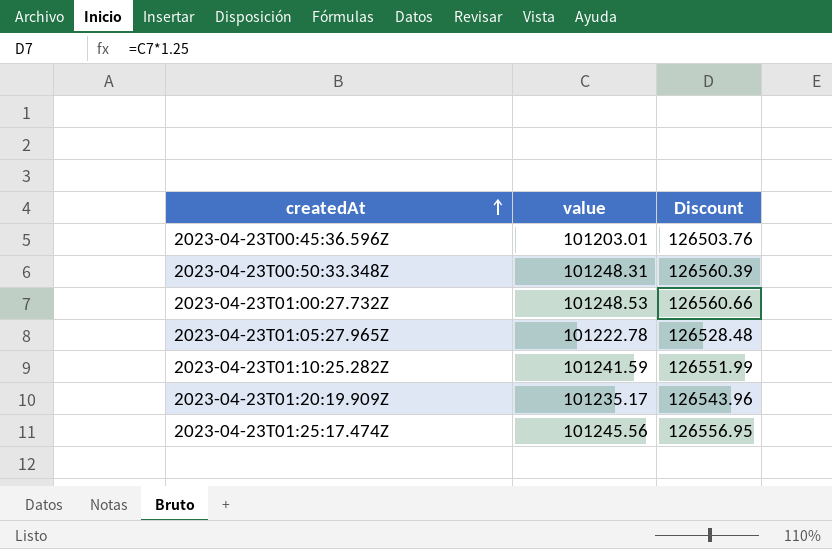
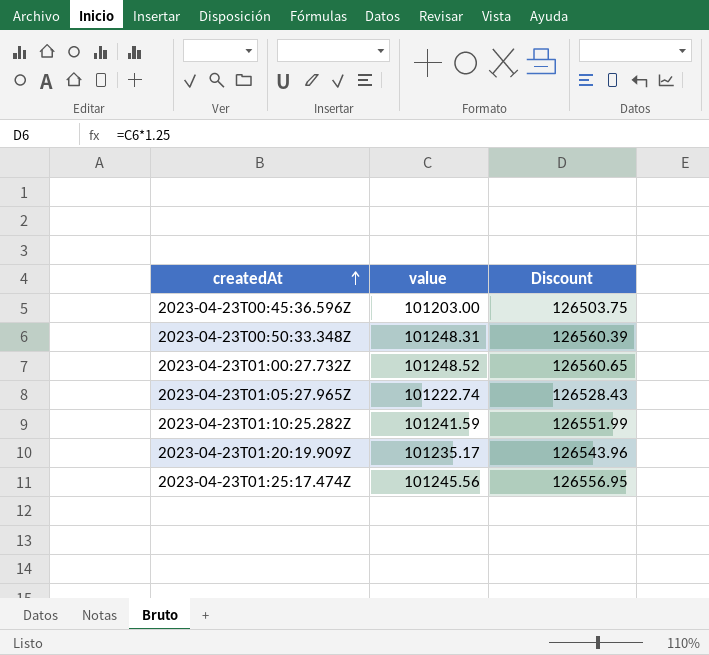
2023-04-23T00:45:36.596Z | value: 101203.01 -> 101203.00
2023-04-23T00:45:36.596Z | Discount: 126503.76 -> 126503.75
2023-04-23T01:00:27.732Z | value: 101248.53 -> 101248.52
2023-04-23T01:00:27.732Z | Discount: 126560.66 -> 126560.65
2023-04-23T01:05:27.965Z | value: 101222.78 -> 101222.74
2023-04-23T01:05:27.965Z | Discount: 126528.48 -> 126528.43

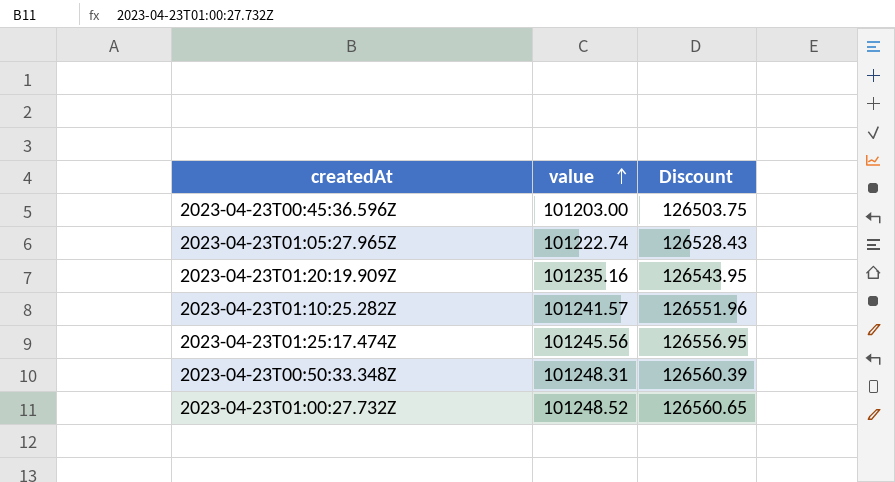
row order: createdAt ascending -> value ascending
2023-04-23T01:20:19.909Z | value: 101235.17 -> 101235.16
2023-04-23T01:20:19.909Z | Discount: 126543.96 -> 126543.95
2023-04-23T01:10:25.282Z | value: 101241.59 -> 101241.57
2023-04-23T01:10:25.282Z | Discount: 126551.99 -> 126551.96

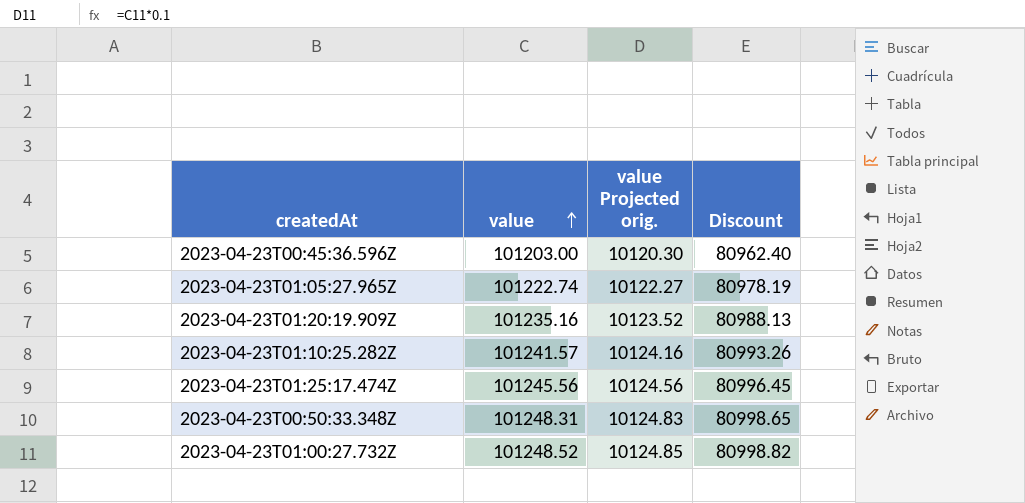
column value Projected orig. | formula: none -> [value] * 0.1
column Discount | formula: [value] * 1.25 -> [value] * 0.8

